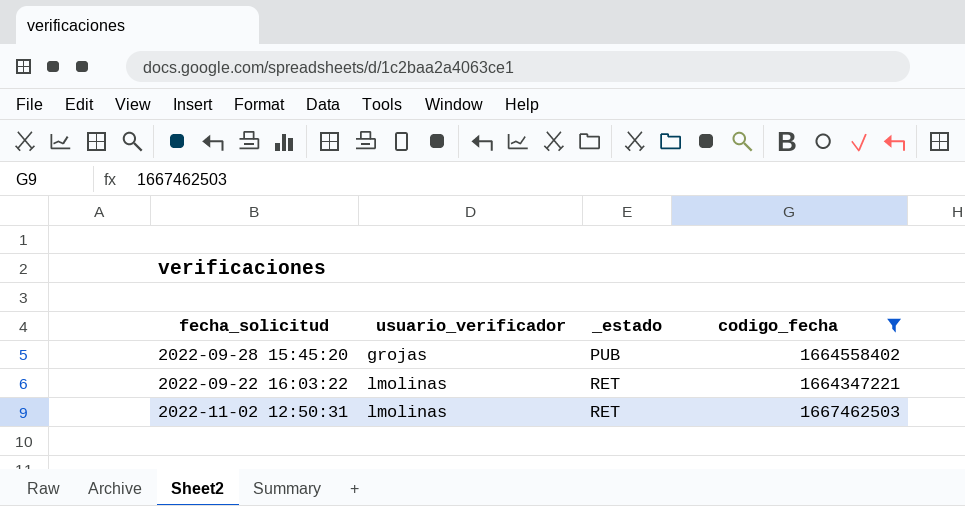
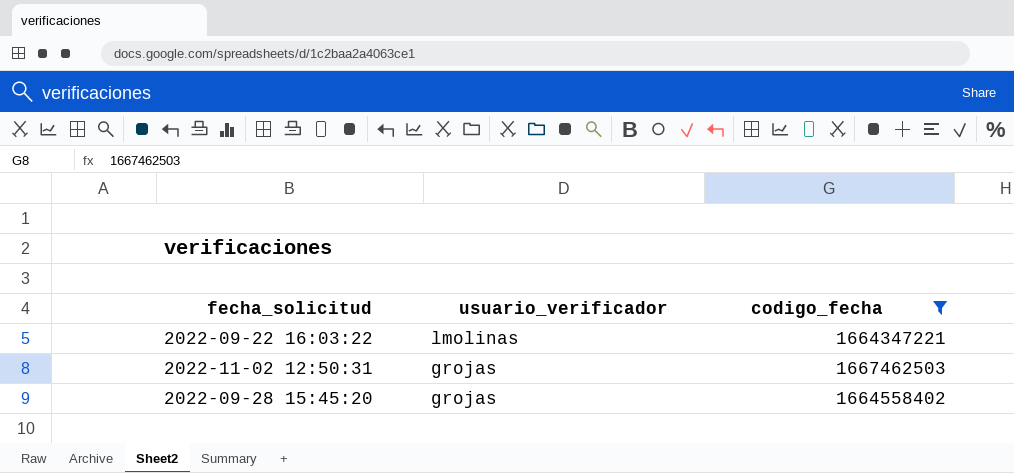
row order: usuario_verificador ascending -> usuario_verificador descending
column _estado | position: 3 -> none
2022-11-02 12:50:31 | usuario_verificador: lmolinas -> grojas

